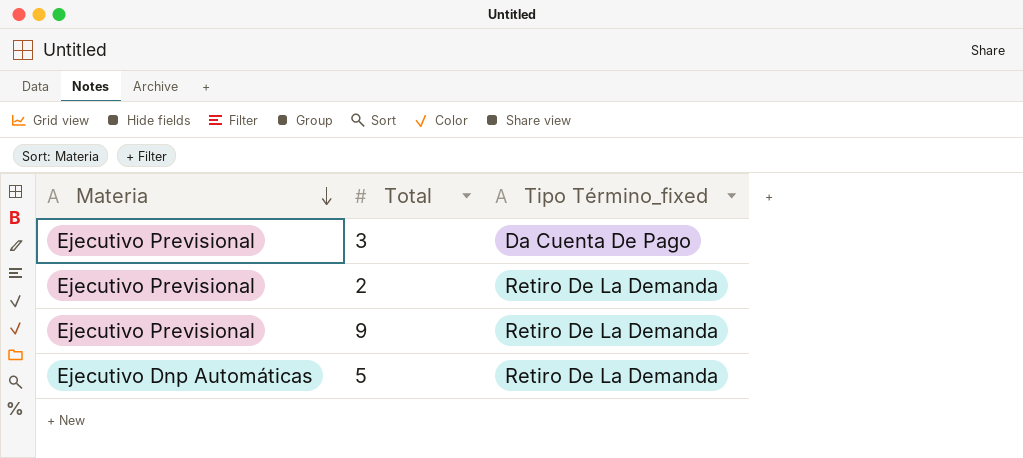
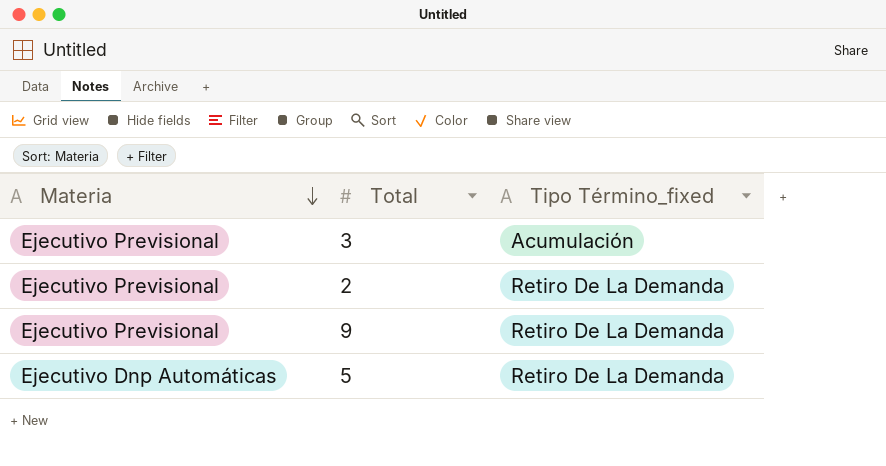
3 | Tipo Término_fixed: Da Cuenta De Pago -> Acumulación

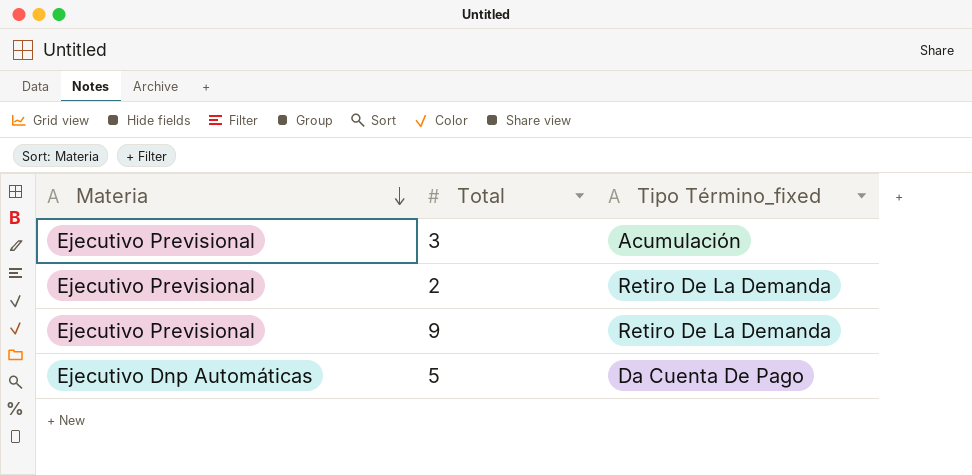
5 | Tipo Término_fixed: Retiro De La Demanda -> Da Cuenta De Pago

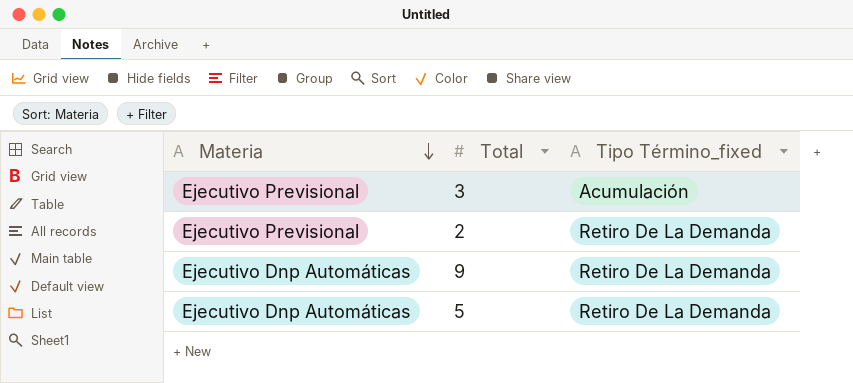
9 | Materia: Ejecutivo Previsional -> Ejecutivo Dnp Automáticas
5 | Tipo Término_fixed: Da Cuenta De Pago -> Retiro De La Demanda

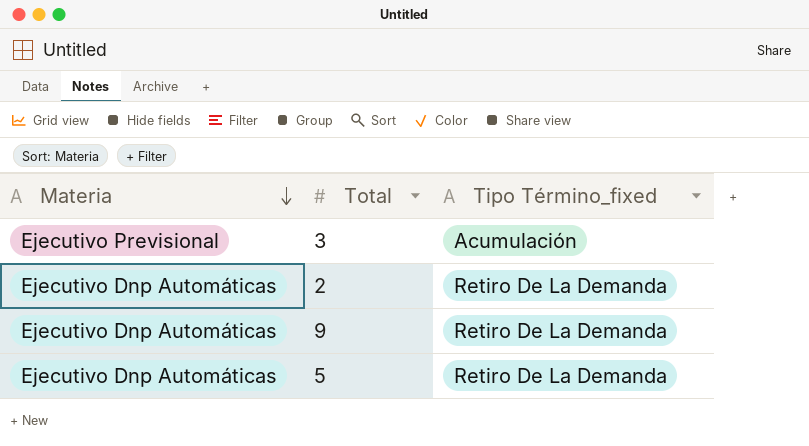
2 | Materia: Ejecutivo Previsional -> Ejecutivo Dnp Automáticas

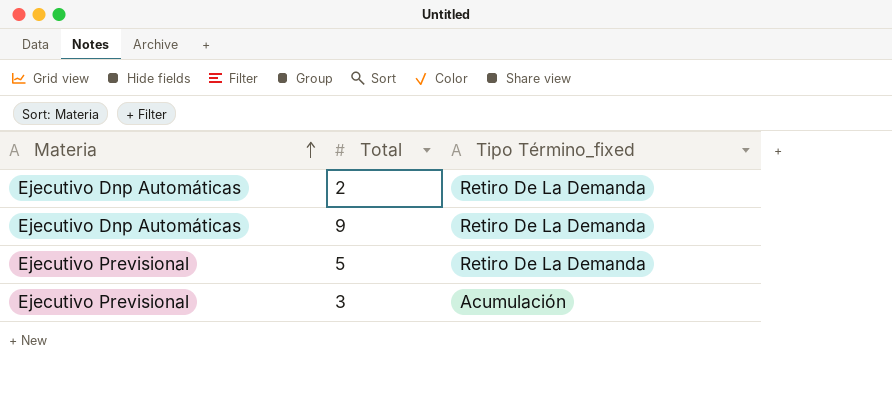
row order: Materia descending -> Materia ascending
5 | Materia: Ejecutivo Dnp Automáticas -> Ejecutivo Previsional

